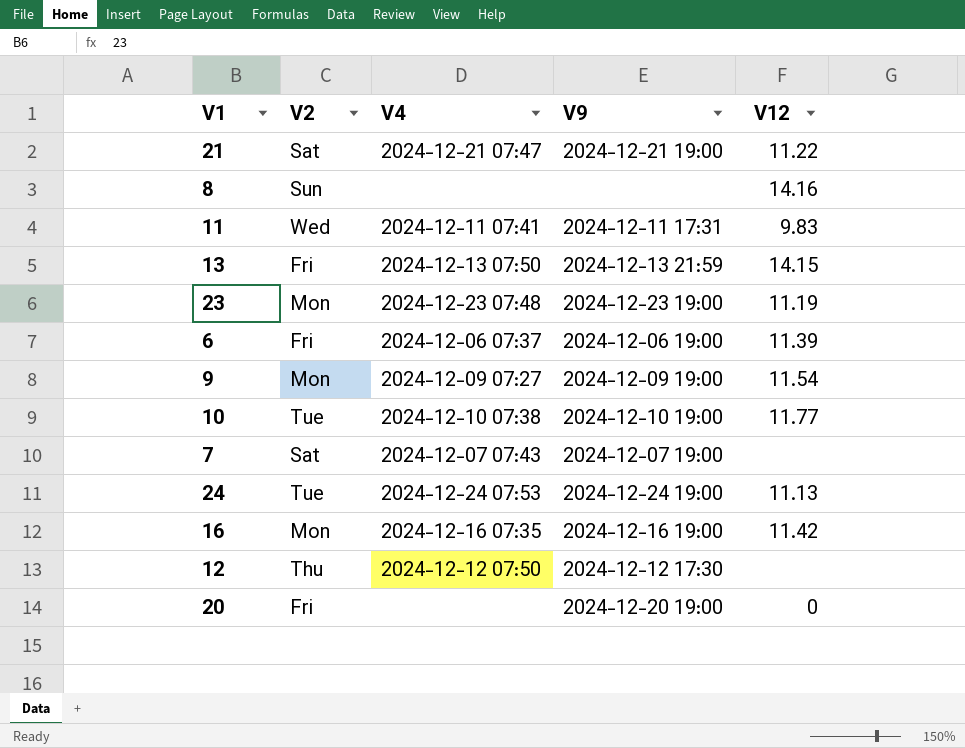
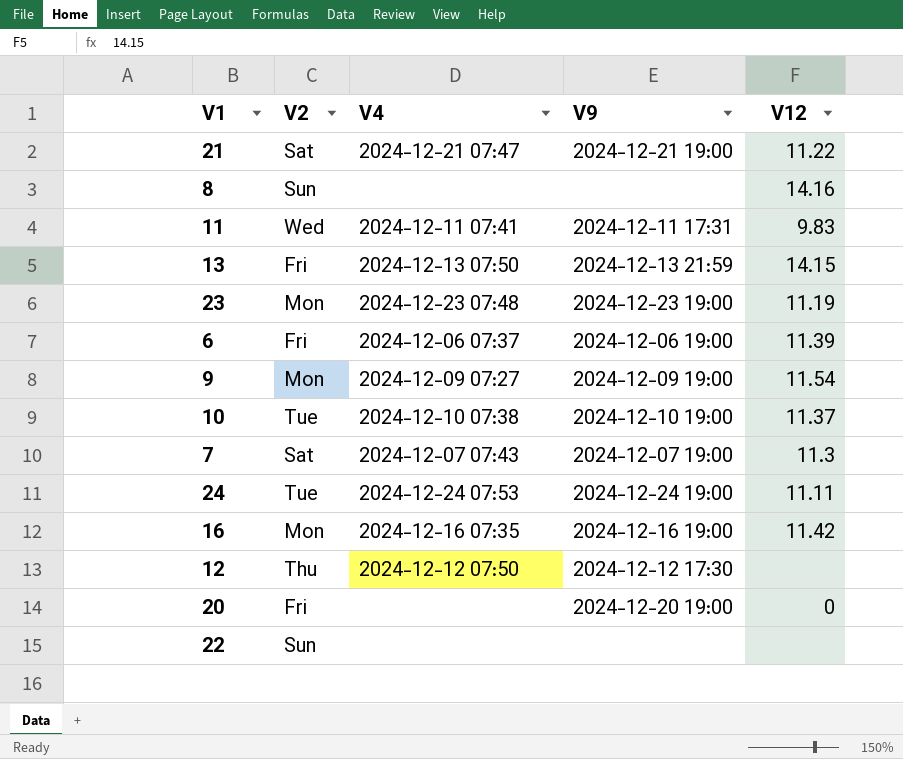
10 | V12: 11.77 -> 11.37
7 | V12: none -> 11.3
24 | V12: 11.13 -> 11.11
row 22: none -> Sun | none | none | none

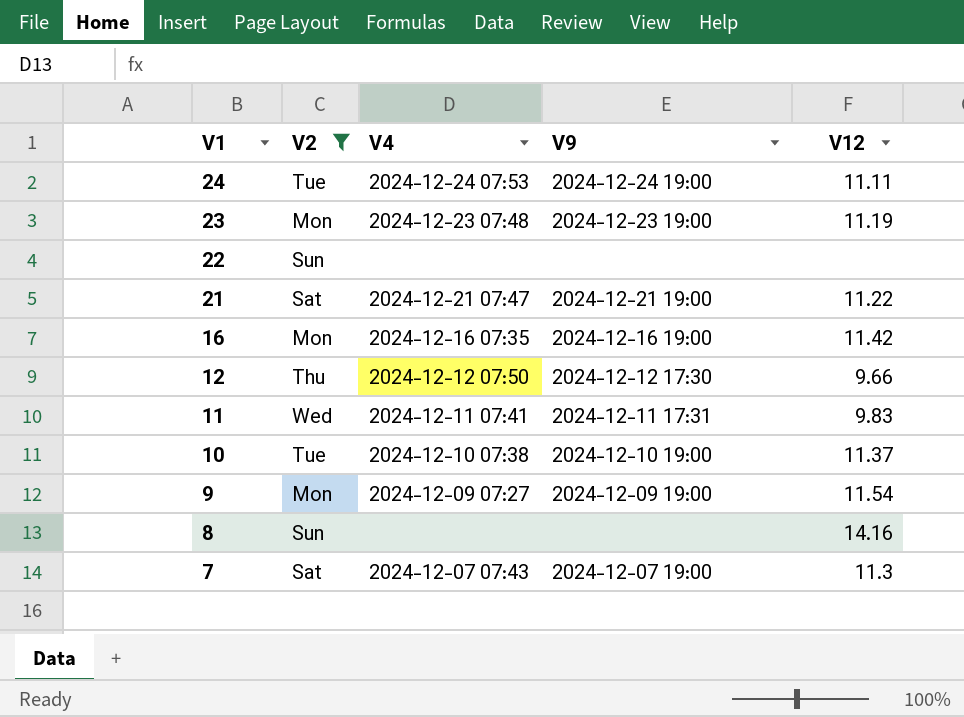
filter: none -> V2 != Fri
row order: none -> V1 descending
12 | V12: none -> 9.66

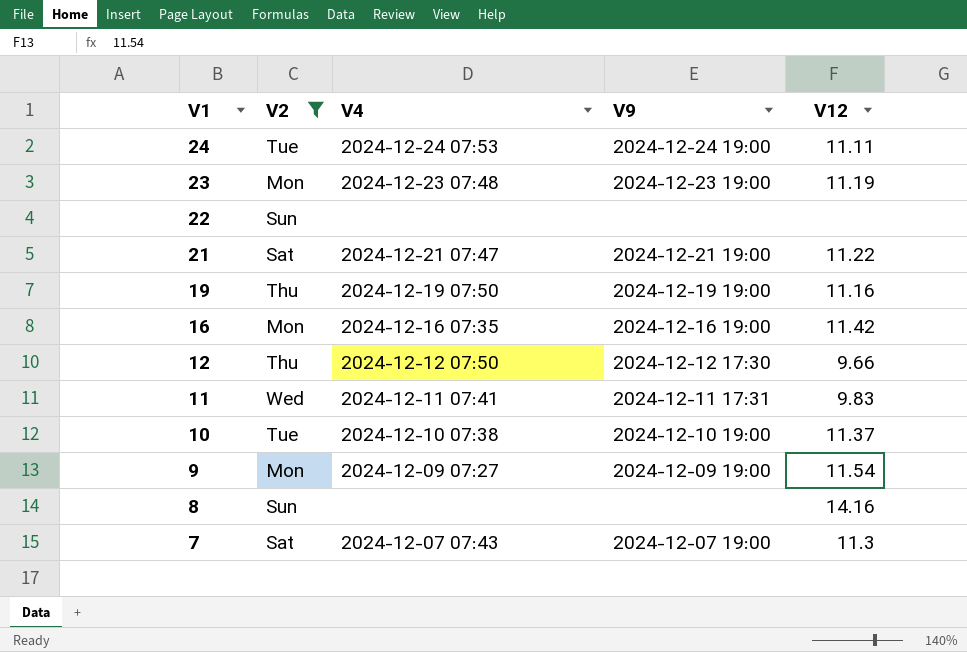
row 19: none -> Thu | 2024-12-19 07:50 | 2024-12-19 19:00 | 11.16

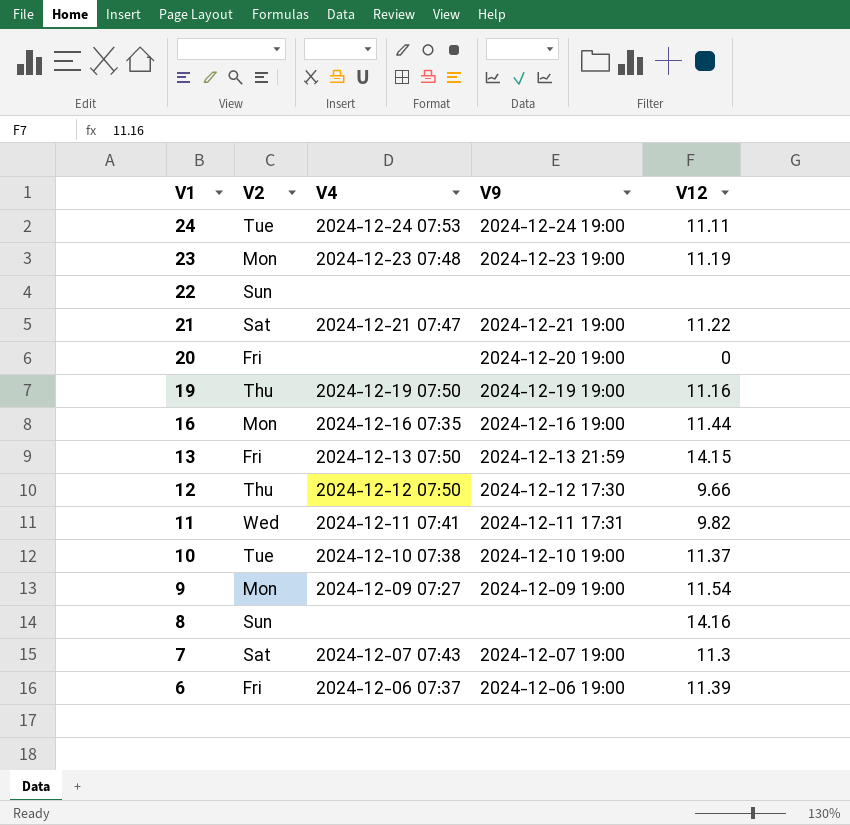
filter: V2 != Fri -> none
16 | V12: 11.42 -> 11.44
11 | V12: 9.83 -> 9.82

